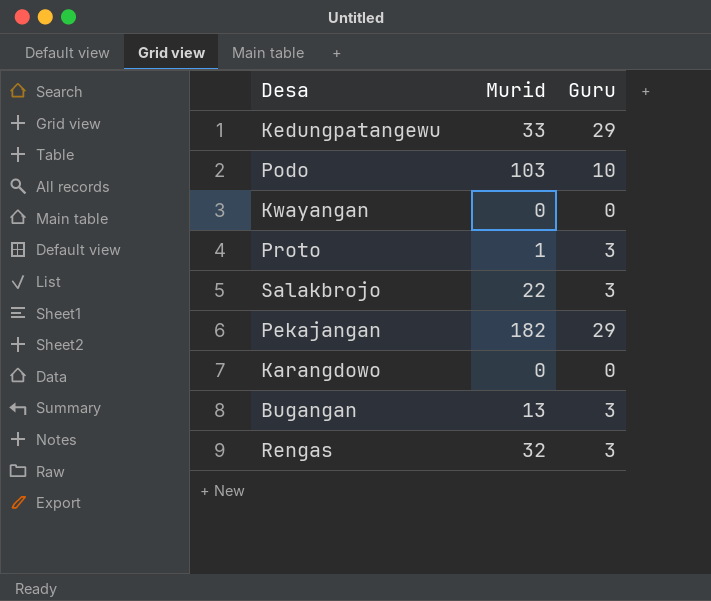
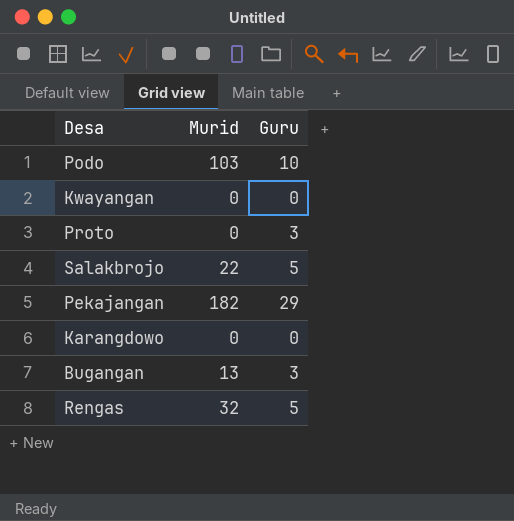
row Kedungpatangewu: 33 | 29 -> none
Proto | Murid: 1 -> 0
Salakbrojo | Guru: 3 -> 5
Rengas | Guru: 3 -> 5

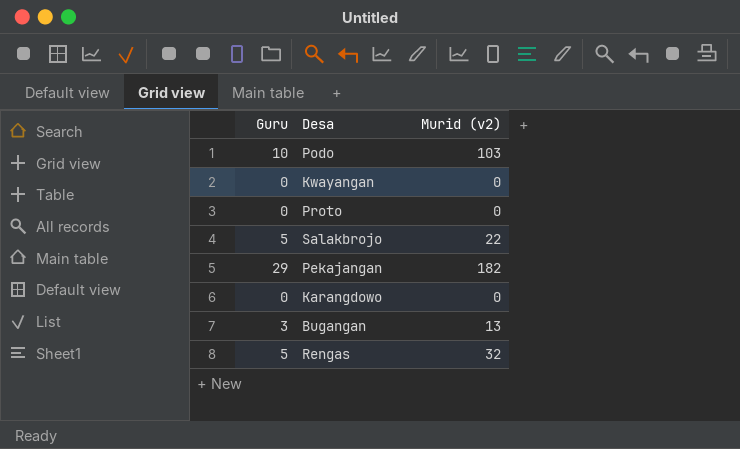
column Guru | position: 3 -> 1
column name: Murid -> Murid (v2)
Proto | Guru: 3 -> 0

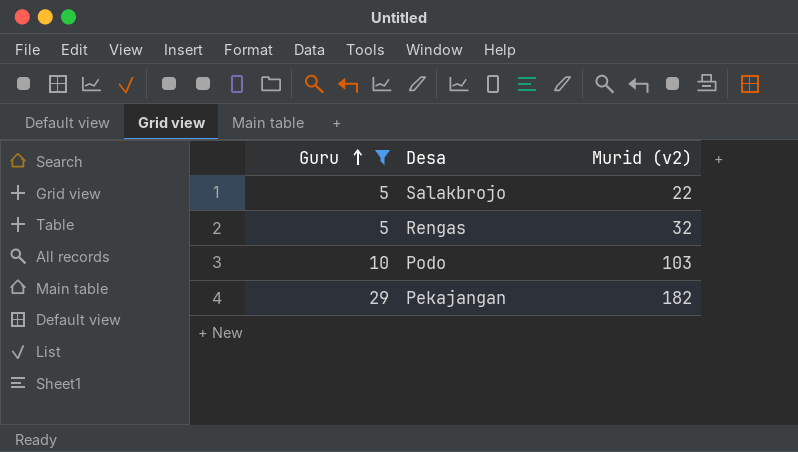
filter: none -> Guru >= 5
row order: none -> Guru ascending

